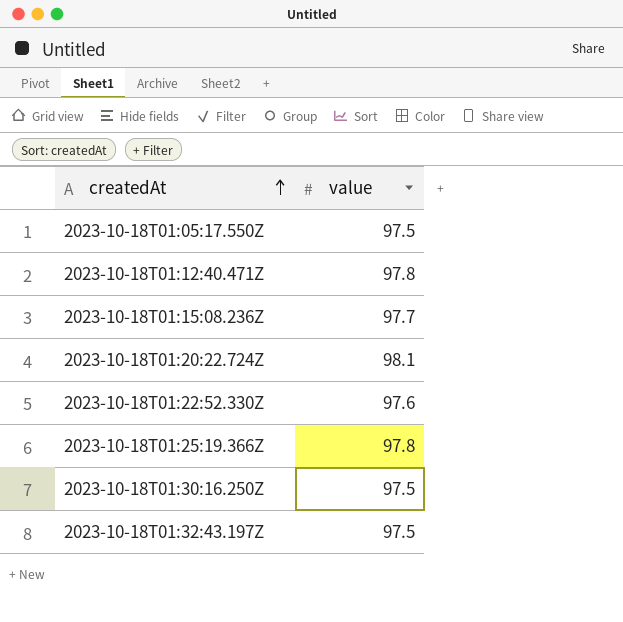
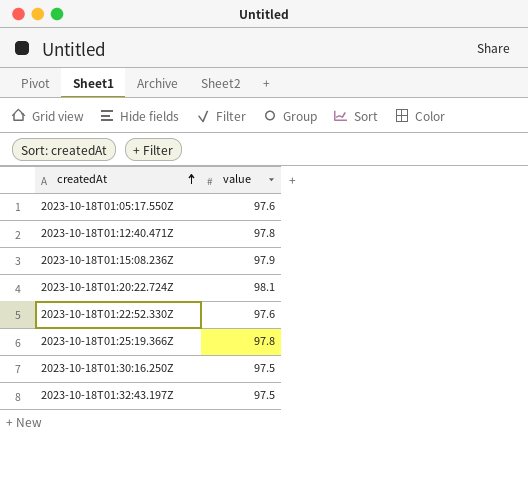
2023-10-18T01:05:17.550Z | value: 97.5 -> 97.6
2023-10-18T01:15:08.236Z | value: 97.7 -> 97.9

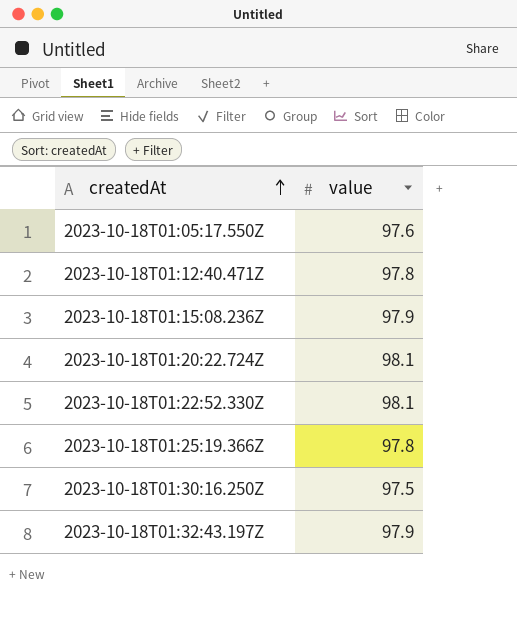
2023-10-18T01:22:52.330Z | value: 97.6 -> 98.1
2023-10-18T01:32:43.197Z | value: 97.5 -> 97.9

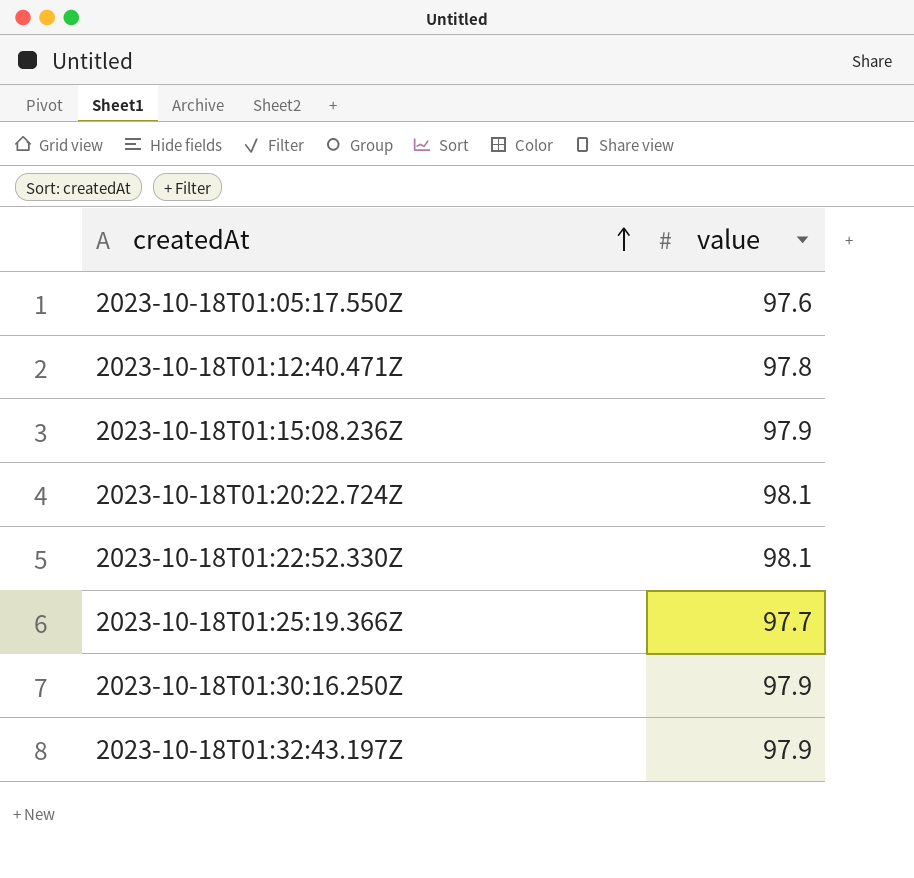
2023-10-18T01:25:19.366Z | value: 97.8 -> 97.7
2023-10-18T01:30:16.250Z | value: 97.5 -> 97.9

